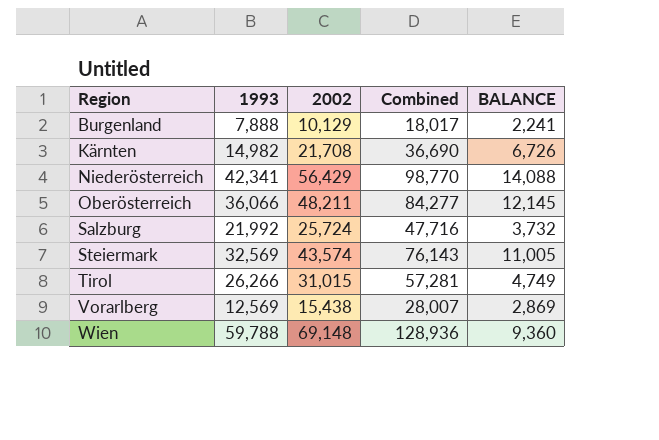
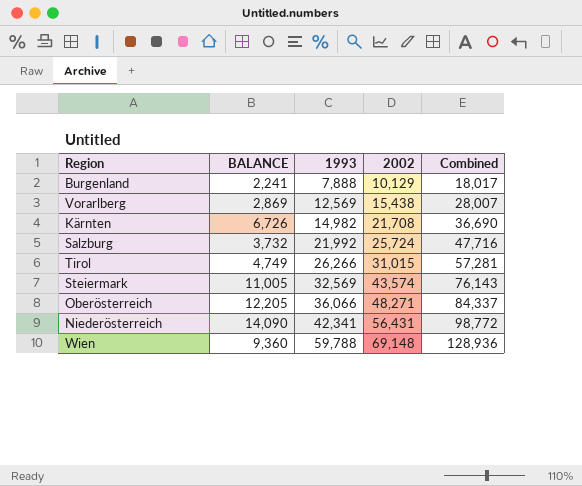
row order: Region ascending -> 1993 ascending
column BALANCE | position: 5 -> 2
Oberösterreich | BALANCE: 12,145 -> 12,205
Oberösterreich | 2002: 48,211 -> 48,271
Oberösterreich | Combined: 84,277 -> 84,337
Niederösterreich | BALANCE: 14,088 -> 14,090
Niederösterreich | 2002: 56,429 -> 56,431
Niederösterreich | Combined: 98,770 -> 98,772

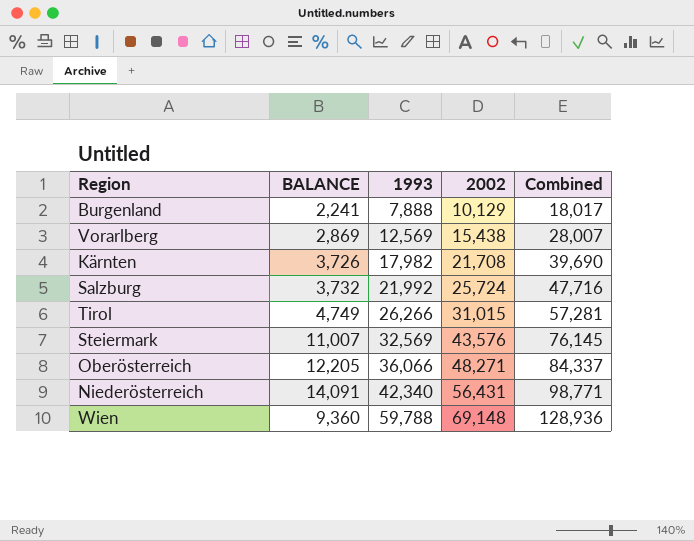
Kärnten | BALANCE: 6,726 -> 3,726
Kärnten | 1993: 14,982 -> 17,982
Kärnten | Combined: 36,690 -> 39,690
Steiermark | BALANCE: 11,005 -> 11,007
Steiermark | 2002: 43,574 -> 43,576
Steiermark | Combined: 76,143 -> 76,145
Niederösterreich | BALANCE: 14,090 -> 14,091
Niederösterreich | 1993: 42,341 -> 42,340
Niederösterreich | Combined: 98,772 -> 98,771

